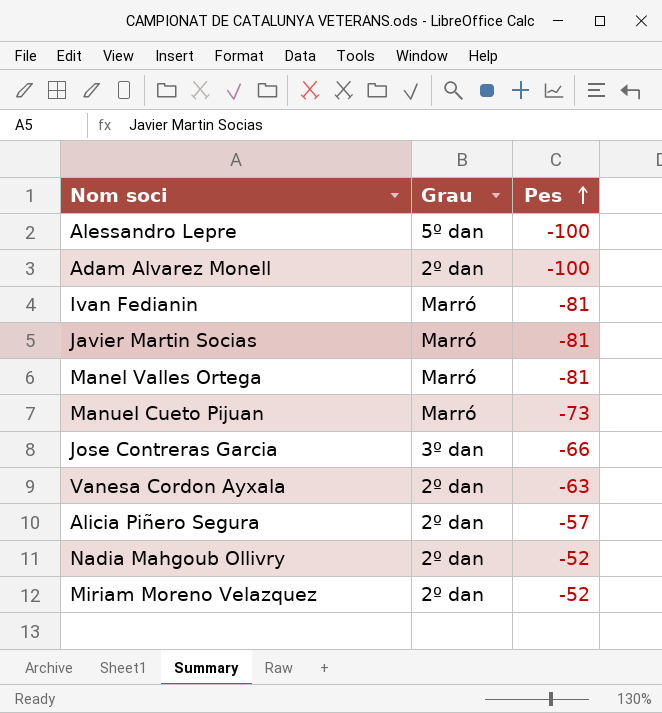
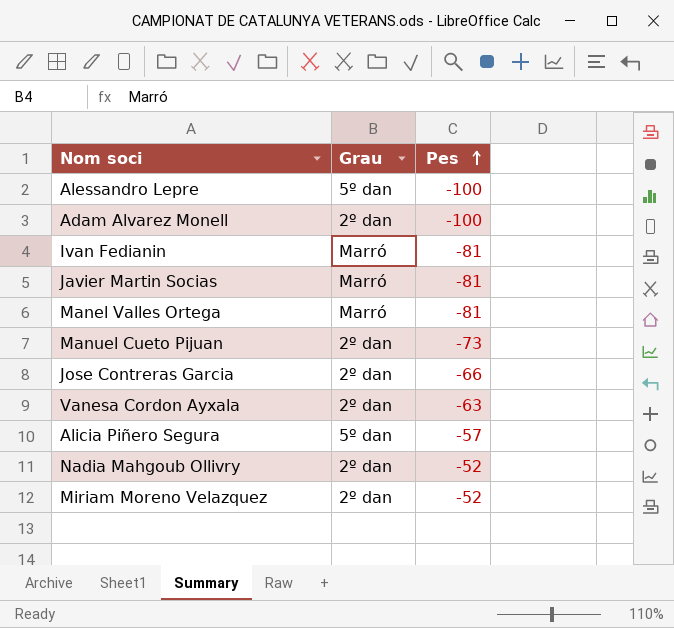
Manuel Cueto Pijuan | Grau: Marró -> 2º dan
Jose Contreras Garcia | Grau: 3º dan -> 2º dan
Alicia Piñero Segura | Grau: 2º dan -> 5º dan

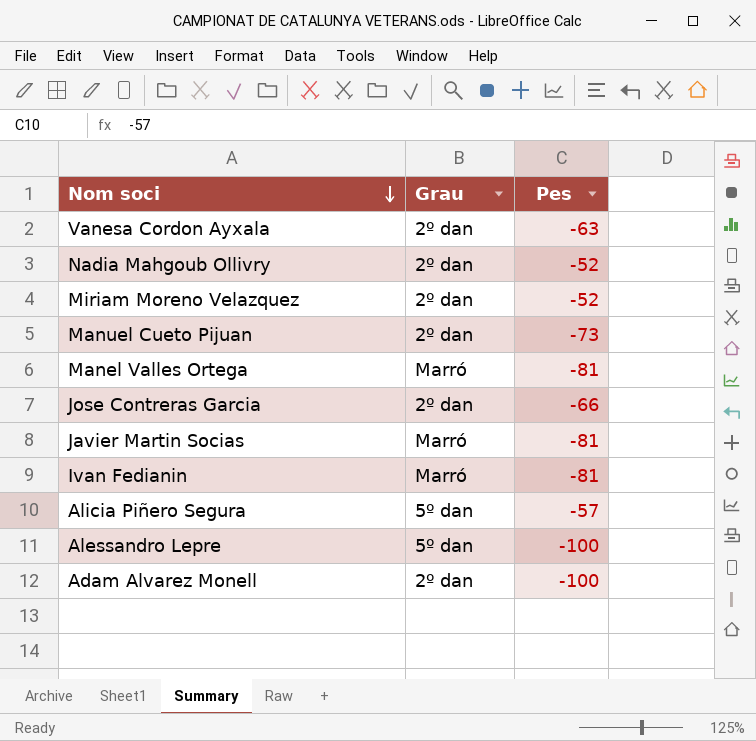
row order: Pes ascending -> Nom soci descending

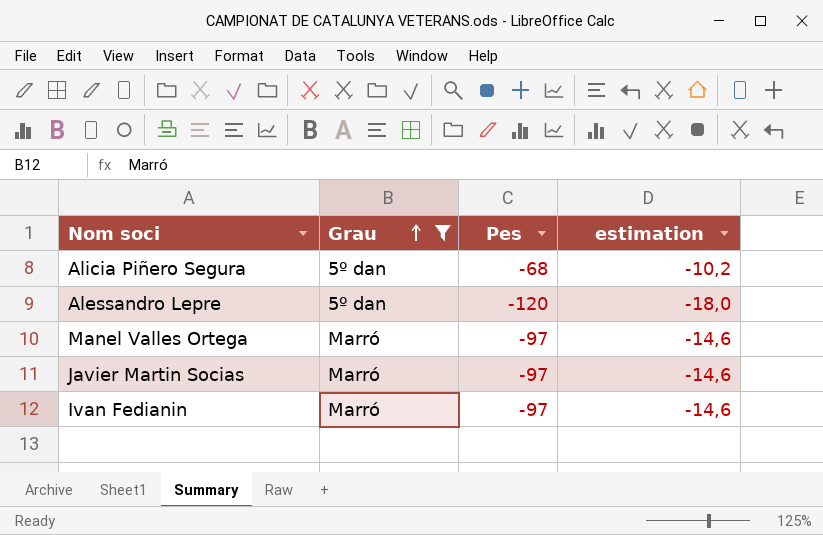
filter: none -> Grau != 2º dan
row order: Nom soci descending -> Grau ascending
column estimation | formula: none -> [Pes] * 0,15
Alicia Piñero Segura | Pes: -57 -> -68
Alessandro Lepre | Pes: -100 -> -120
Manel Valles Ortega | Pes: -81 -> -97
Javier Martin Socias | Pes: -81 -> -97
Ivan Fedianin | Pes: -81 -> -97

